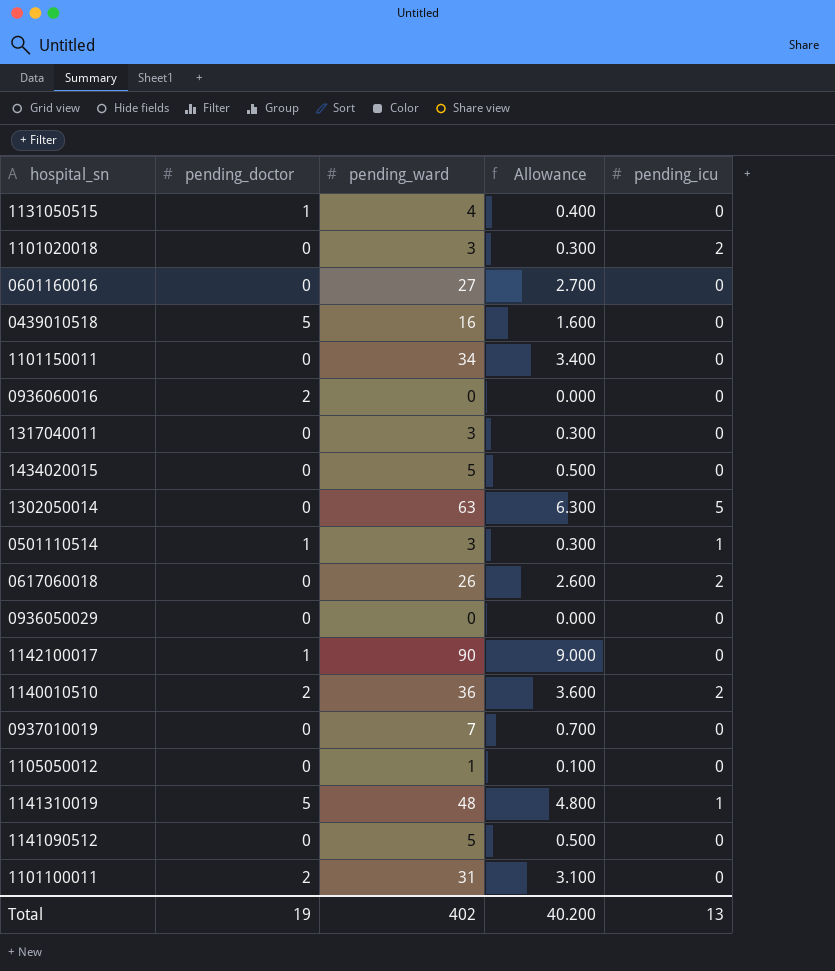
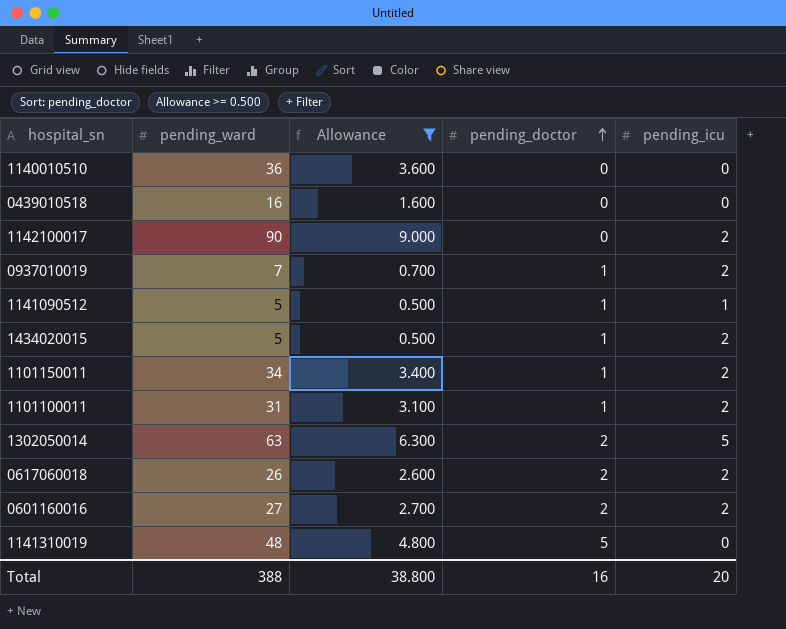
filter: none -> Allowance >= 0.500
row order: none -> pending_doctor ascending
column pending_doctor | position: 2 -> 4
1140010510 | pending_doctor: 2 -> 0
1140010510 | pending_icu: 2 -> 0
0439010518 | pending_doctor: 5 -> 0
1142100017 | pending_doctor: 1 -> 0
1142100017 | pending_icu: 0 -> 2
0937010019 | pending_doctor: 0 -> 1
0937010019 | pending_icu: 0 -> 2
1141090512 | pending_doctor: 0 -> 1
1141090512 | pending_icu: 0 -> 1
1434020015 | pending_doctor: 0 -> 1
1434020015 | pending_icu: 0 -> 2
1101150011 | pending_doctor: 0 -> 1
1101150011 | pending_icu: 0 -> 2
1101100011 | pending_doctor: 2 -> 1
1101100011 | pending_icu: 0 -> 2
1302050014 | pending_doctor: 0 -> 2
0617060018 | pending_doctor: 0 -> 2
0601160016 | pending_doctor: 0 -> 2
0601160016 | pending_icu: 0 -> 2
1141310019 | pending_icu: 1 -> 0
Total | pending_ward: 402 -> 388
Total | Allowance: 40.200 -> 38.800
Total | pending_doctor: 19 -> 16
Total | pending_icu: 13 -> 20

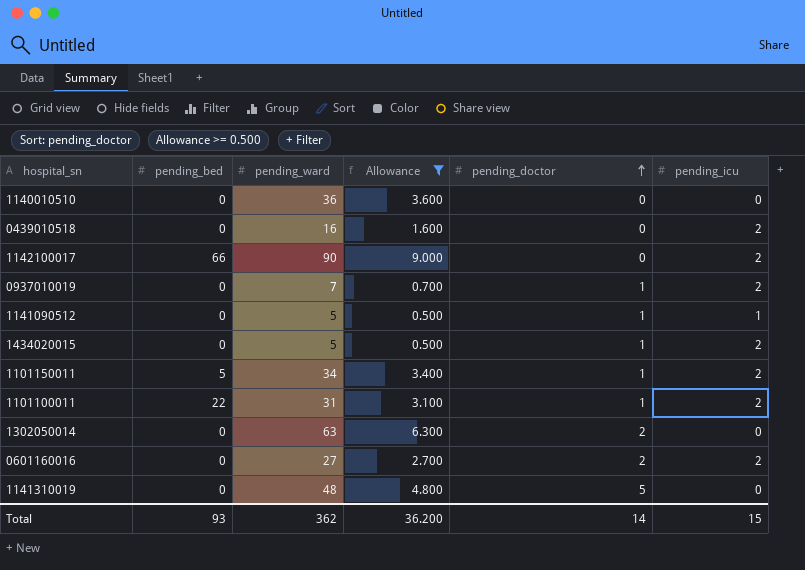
column pending_bed | position: none -> 2
row 0617060018: 26 | 2.600 | 2 | 2 -> none
0439010518 | pending_icu: 0 -> 2
1302050014 | pending_icu: 5 -> 0
Total | pending_ward: 388 -> 362
Total | Allowance: 38.800 -> 36.200
Total | pending_doctor: 16 -> 14
Total | pending_icu: 20 -> 15

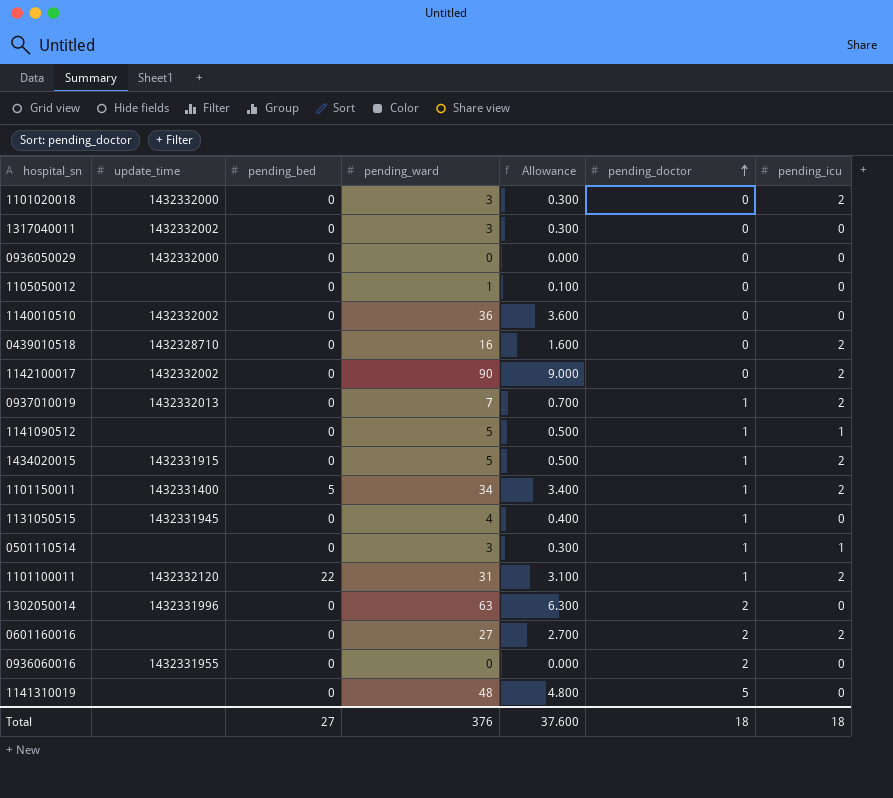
filter: Allowance >= 0.500 -> none
column update_time | position: none -> 2
1142100017 | pending_bed: 66 -> 0
Total | pending_bed: 93 -> 27
Total | pending_ward: 362 -> 376
Total | Allowance: 36.200 -> 37.600
Total | pending_doctor: 14 -> 18
Total | pending_icu: 15 -> 18

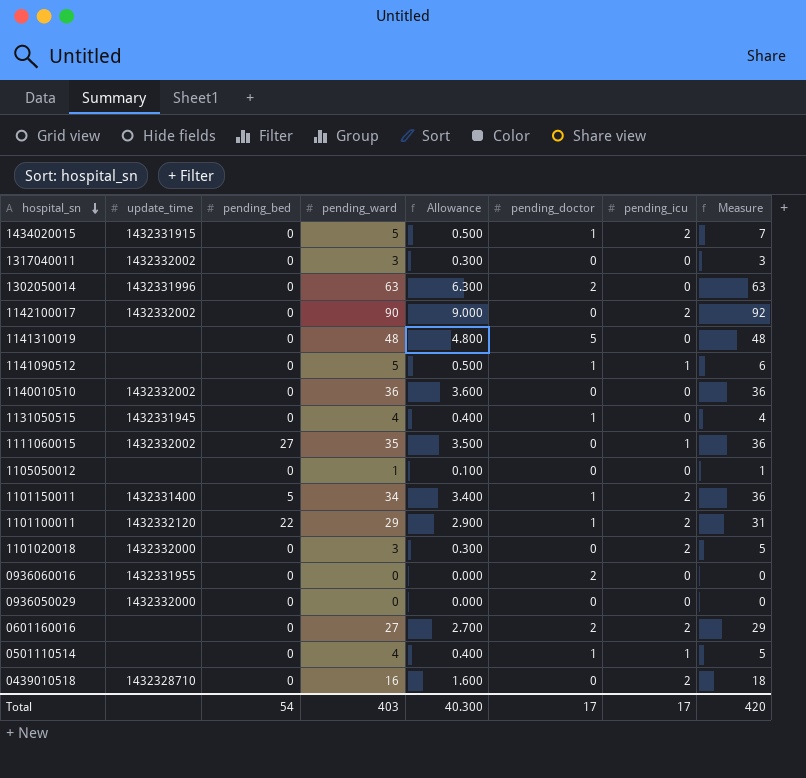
row order: pending_doctor ascending -> hospital_sn descending
column Measure | formula: none -> [pending_ward] + [pending_icu]
row 0937010019: 1432332013 | 0 | 7 | 0.700 | 1 | 2 -> none
row 1111060015: none -> 1432332002 | 27 | 35 | 3.500 | 0 | 1 | 36
1101100011 | pending_ward: 31 -> 29
1101100011 | Allowance: 3.100 -> 2.900
0501110514 | pending_ward: 3 -> 4
0501110514 | Allowance: 0.300 -> 0.400
Total | pending_bed: 27 -> 54
Total | pending_ward: 376 -> 403
Total | Allowance: 37.600 -> 40.300
Total | pending_doctor: 18 -> 17
Total | pending_icu: 18 -> 17

